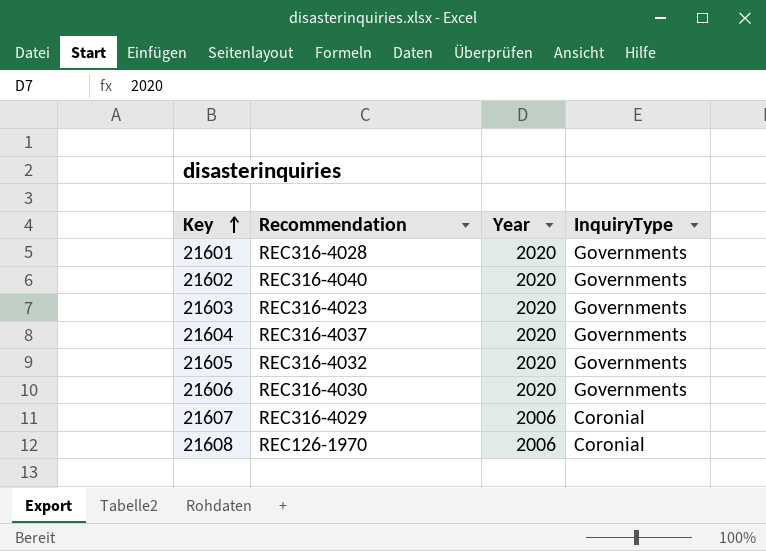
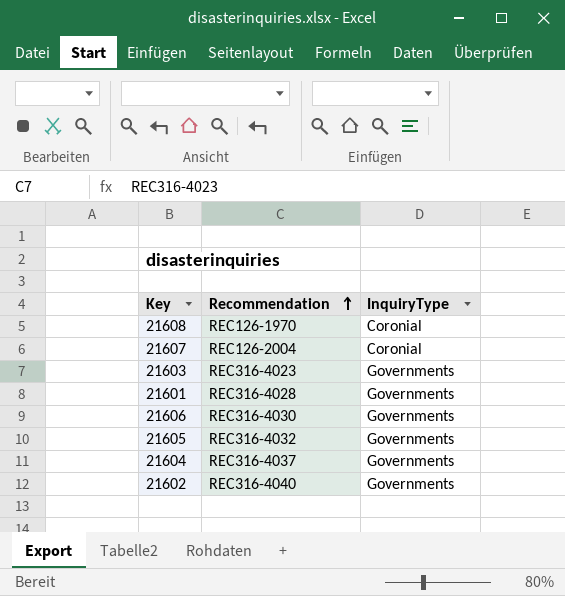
row order: Key ascending -> Recommendation ascending
column Year | position: 3 -> none
21607 | Recommendation: REC316-4029 -> REC126-2004

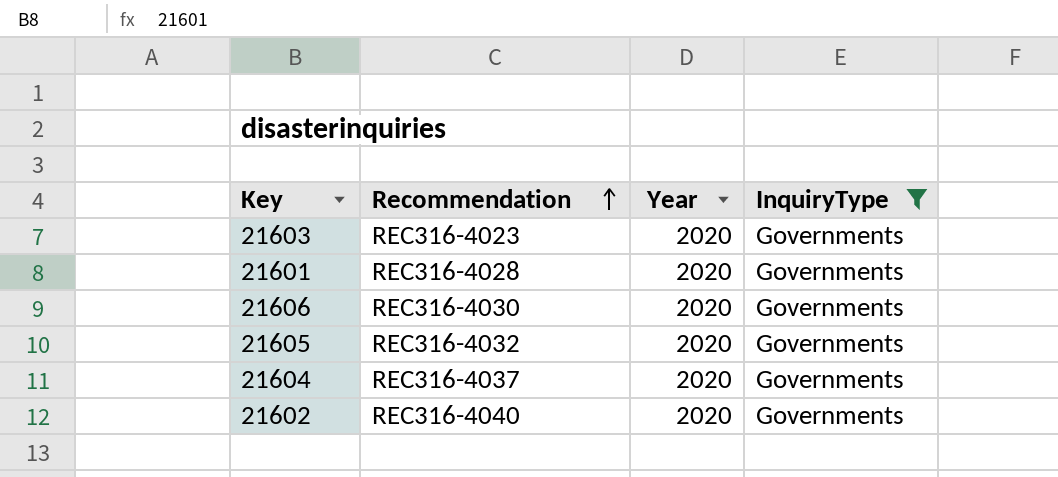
filter: none -> InquiryType = Governments
column Year | position: none -> 3

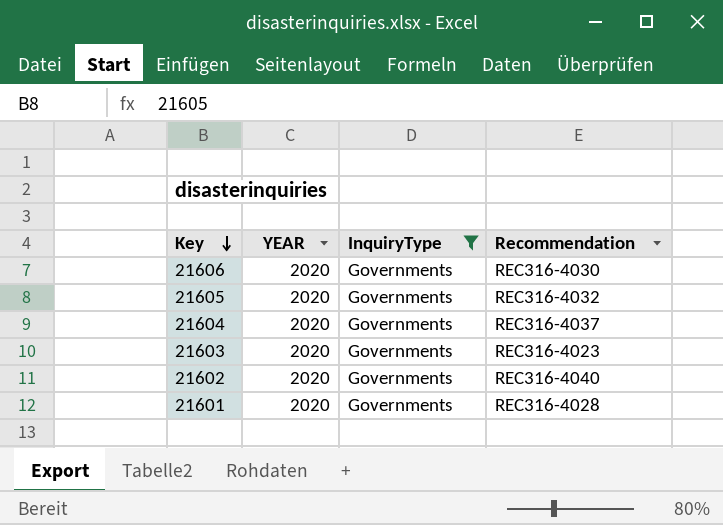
row order: Recommendation ascending -> Key descending
column name: Year -> YEAR
column Recommendation | position: 2 -> 4

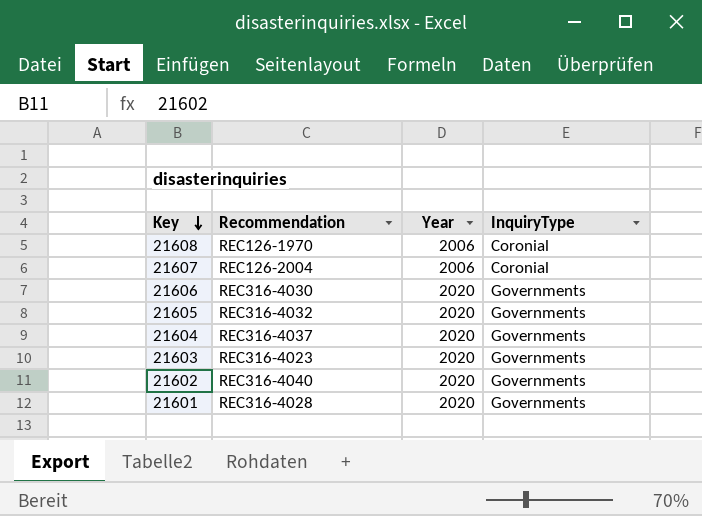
filter: InquiryType = Governments -> none
column Recommendation | position: 4 -> 2
column name: YEAR -> Year

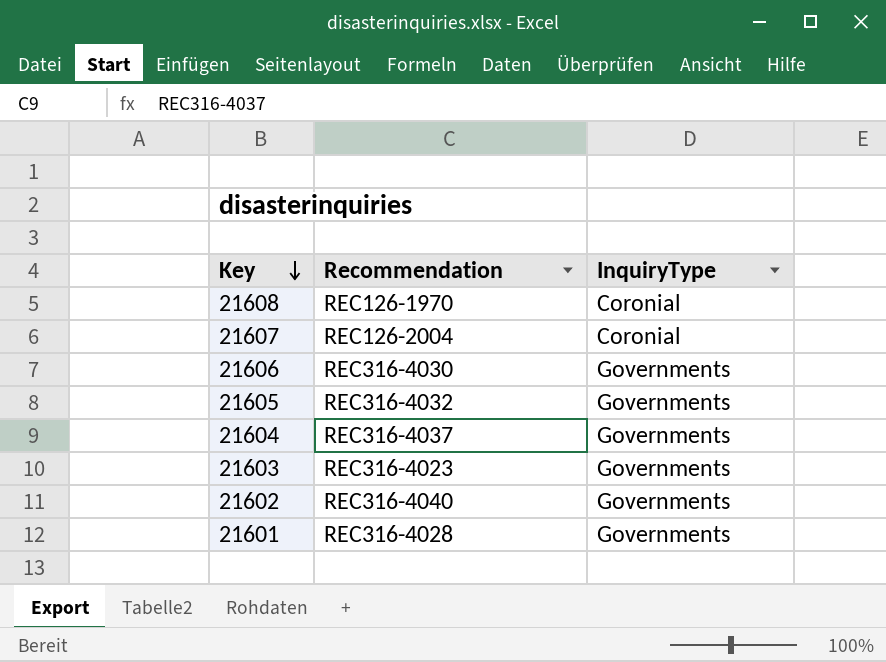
column Year | position: 3 -> none

